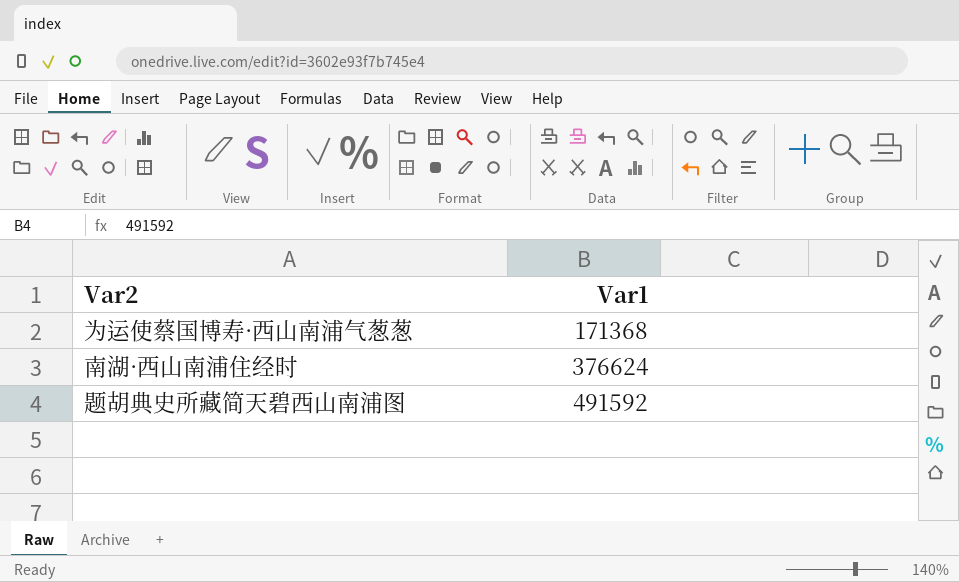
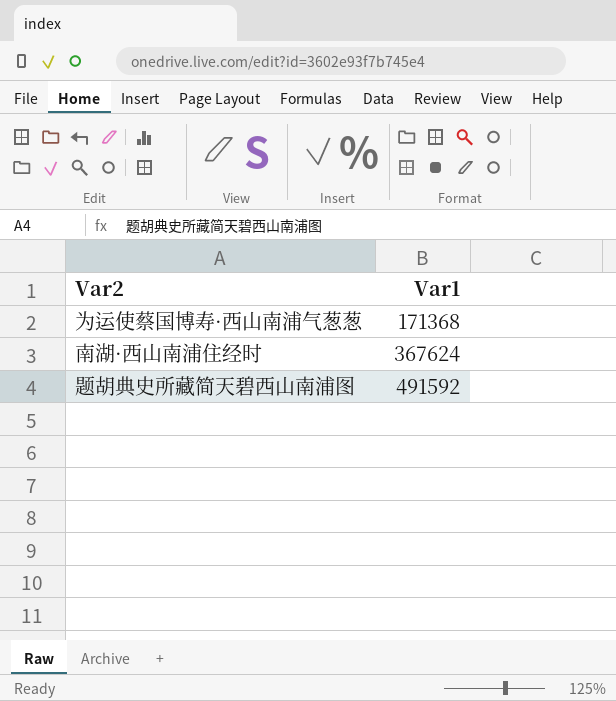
南湖·西山南浦住经时 | Var1: 376624 -> 367624

